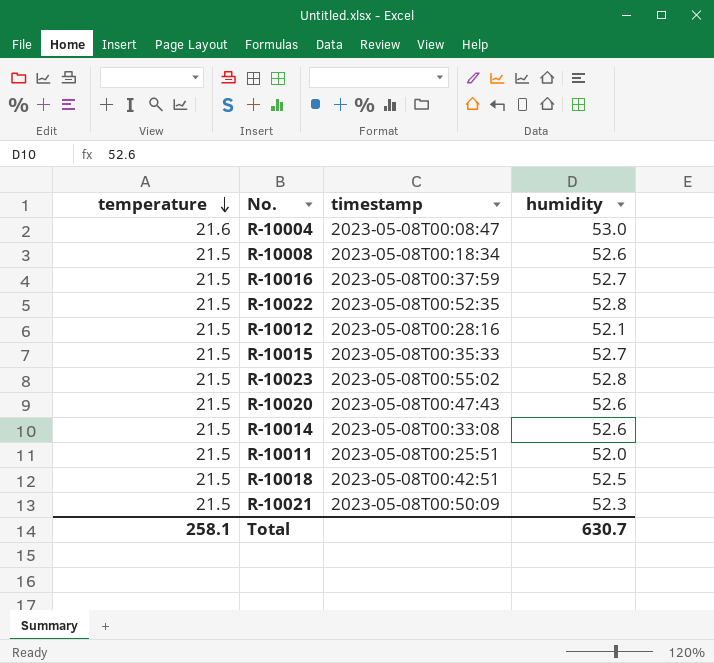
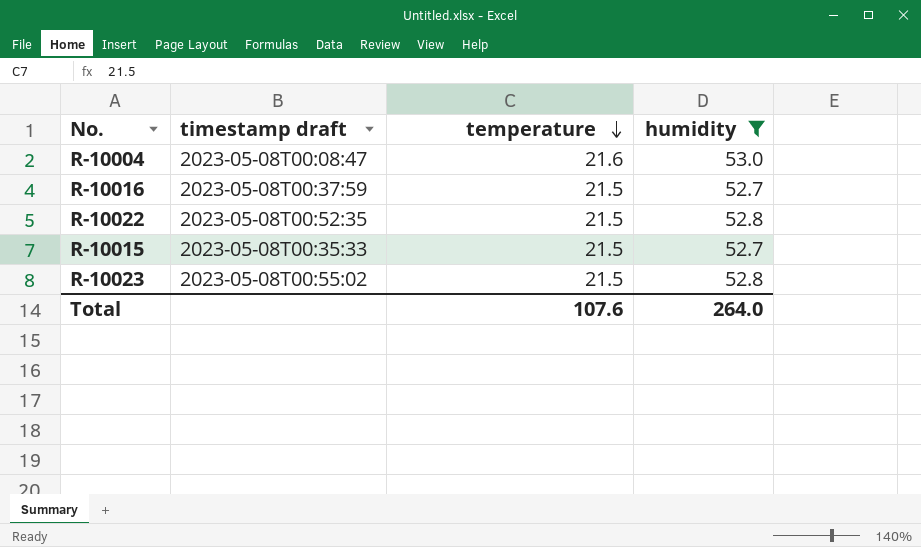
filter: none -> humidity >= 52.7
column name: timestamp -> timestamp draft
column temperature | position: 1 -> 3
Total | temperature: 258.1 -> 107.6
Total | humidity: 630.7 -> 264.0

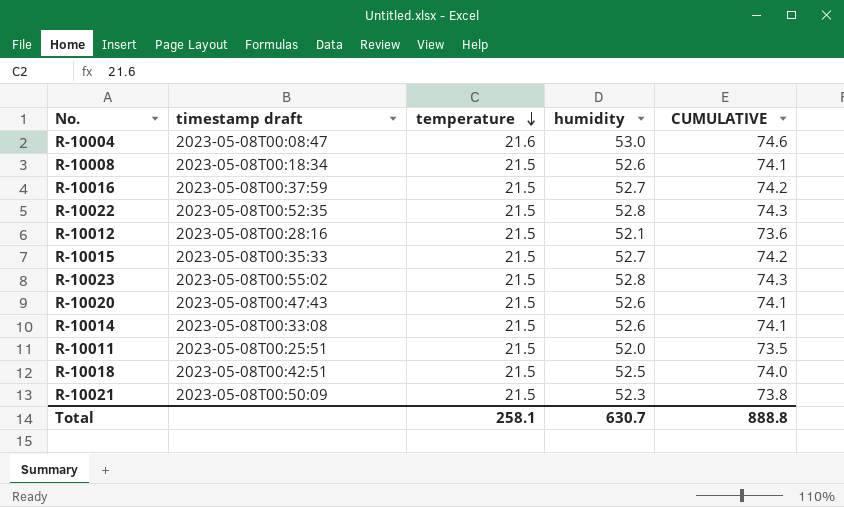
filter: humidity >= 52.7 -> none
column CUMULATIVE | formula: none -> [temperature] + [humidity]
Total | temperature: 107.6 -> 258.1
Total | humidity: 264.0 -> 630.7

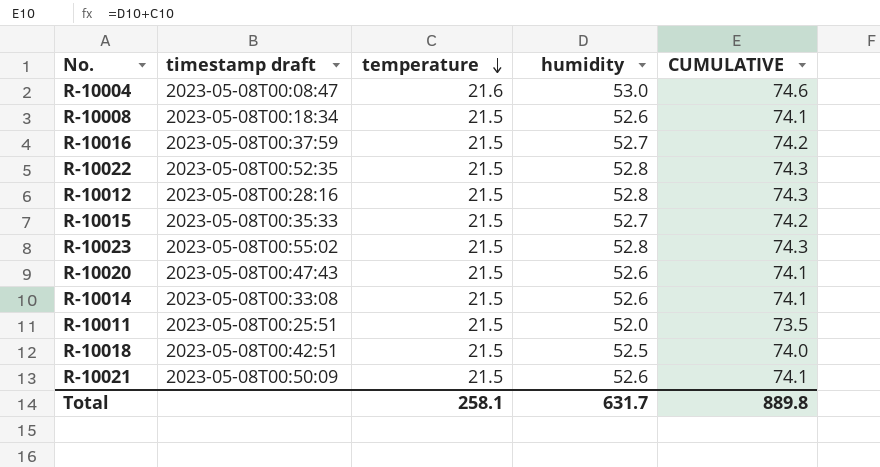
R-10012 | humidity: 52.1 -> 52.8
R-10012 | CUMULATIVE: 73.6 -> 74.3
R-10021 | humidity: 52.3 -> 52.6
R-10021 | CUMULATIVE: 73.8 -> 74.1
Total | humidity: 630.7 -> 631.7
Total | CUMULATIVE: 888.8 -> 889.8

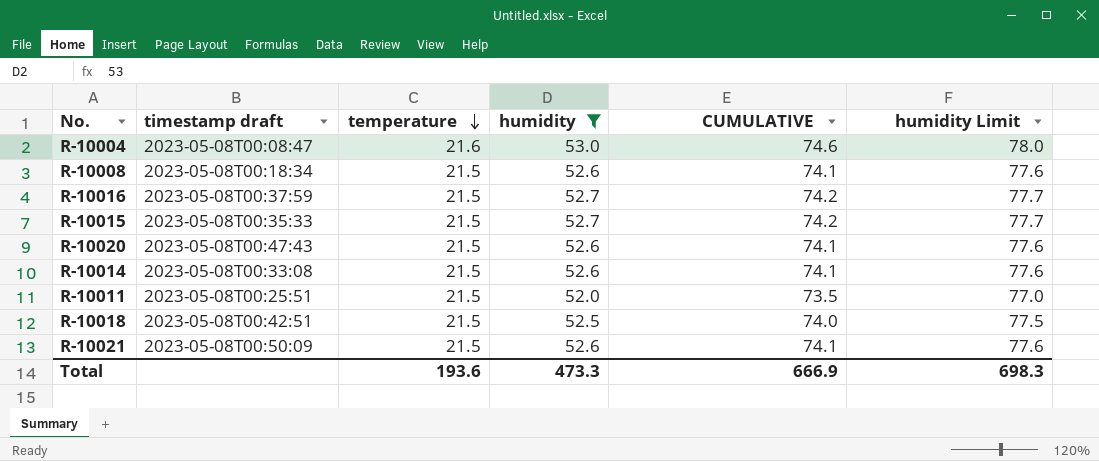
filter: none -> humidity != 52.8
column humidity Limit | formula: none -> [humidity] + 25
Total | temperature: 258.1 -> 193.6
Total | humidity: 631.7 -> 473.3
Total | CUMULATIVE: 889.8 -> 666.9

